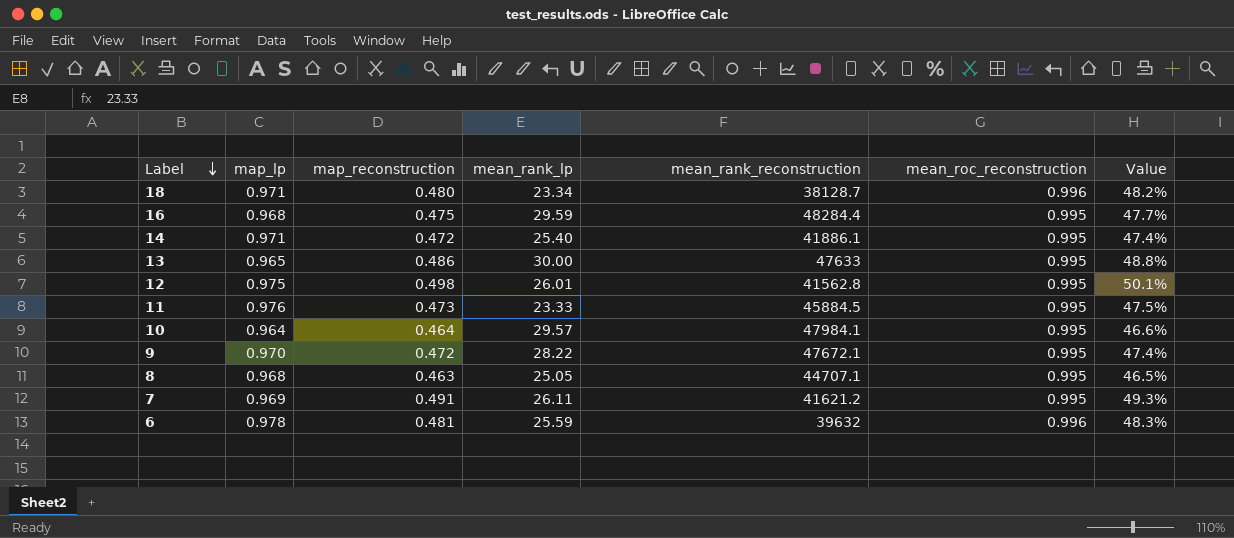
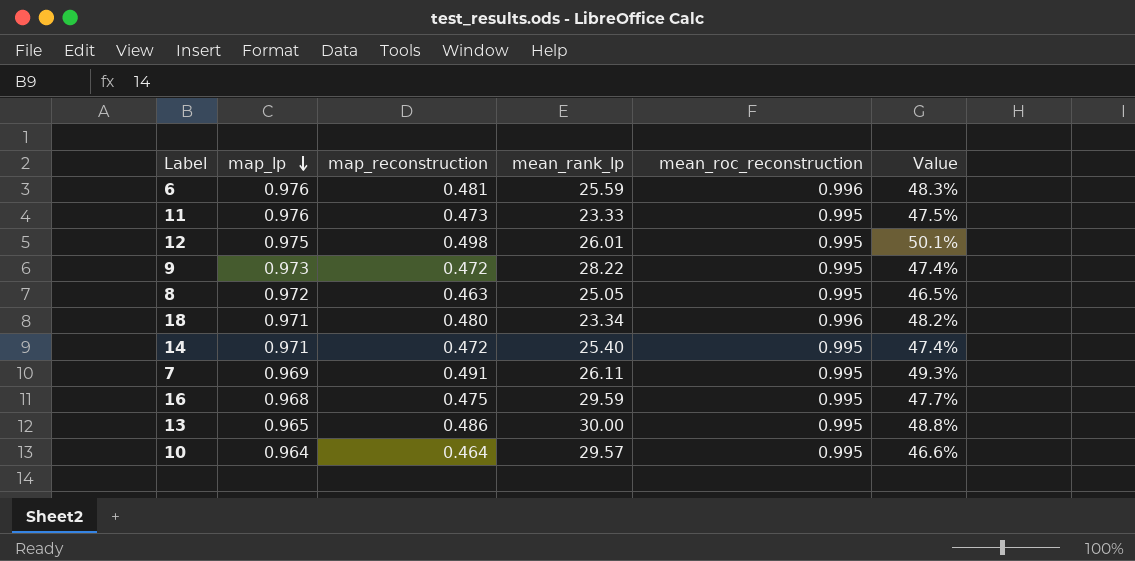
row order: Label descending -> map_lp descending
column mean_rank_reconstruction | position: 5 -> none
6 | map_lp: 0.978 -> 0.976
9 | map_lp: 0.970 -> 0.973
8 | map_lp: 0.968 -> 0.972

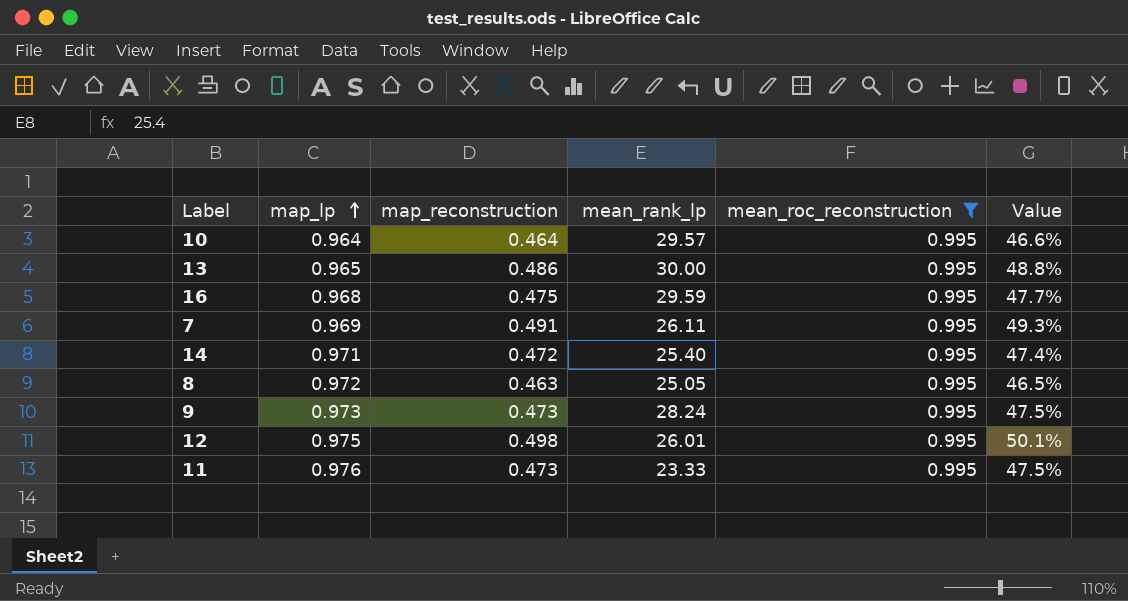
filter: none -> mean_roc_reconstruction = 0.995
row order: map_lp descending -> map_lp ascending
9 | map_reconstruction: 0.472 -> 0.473
9 | mean_rank_lp: 28.22 -> 28.24
9 | Value: 47.4% -> 47.5%

